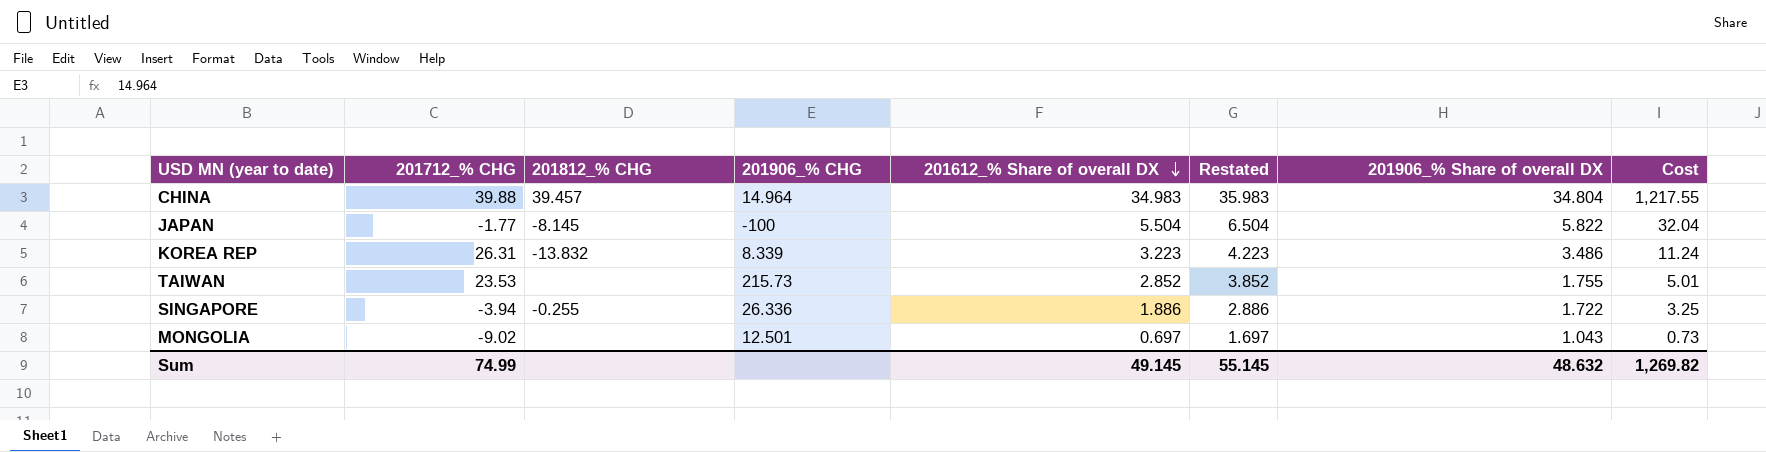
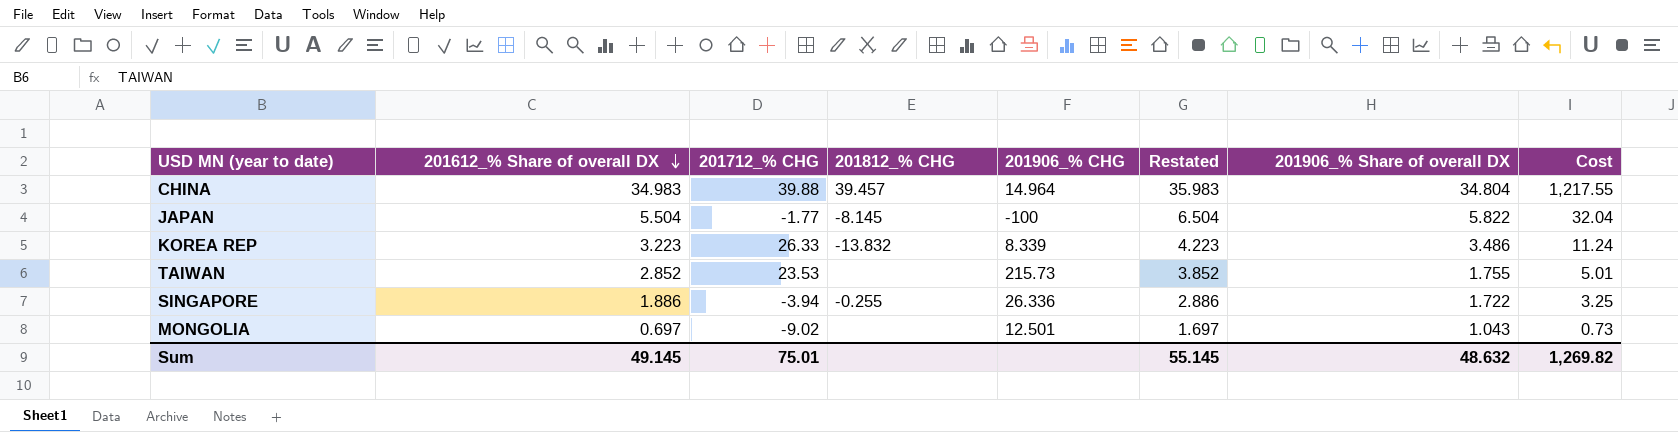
column 201612_% Share of overall DX | position: 5 -> 2
KOREA REP | 201712_% CHG: 26.31 -> 26.33
Sum | 201712_% CHG: 74.99 -> 75.01

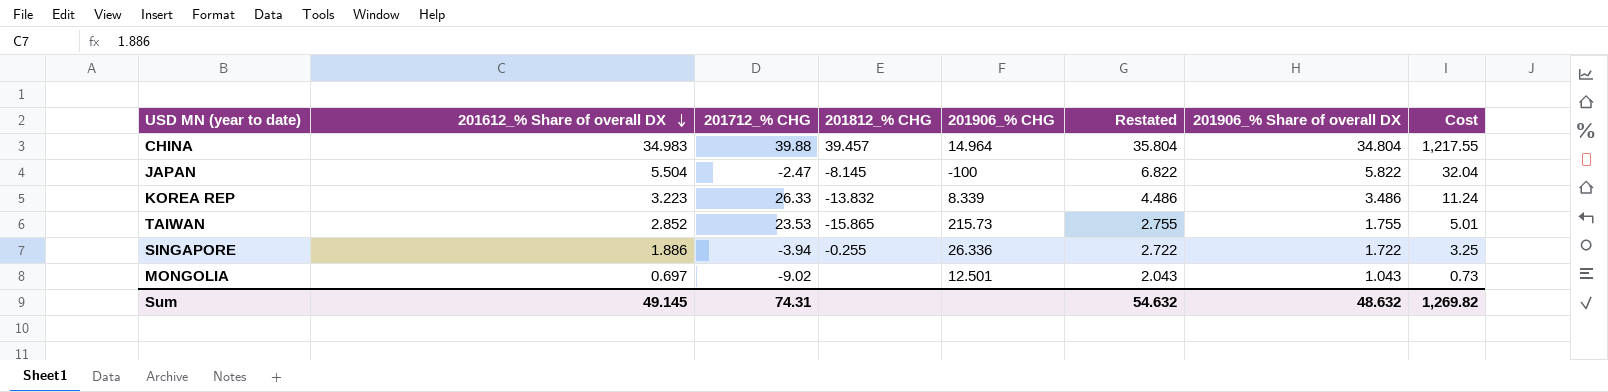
column Restated | formula: [201612_% Share of overall DX] + 1 -> [201906_% Share of overall DX] + 1
JAPAN | 201712_% CHG: -1.77 -> -2.47
TAIWAN | 201812_% CHG: none -> -15.865
Sum | 201712_% CHG: 75.01 -> 74.31
Sum | Restated: 55.145 -> 54.632

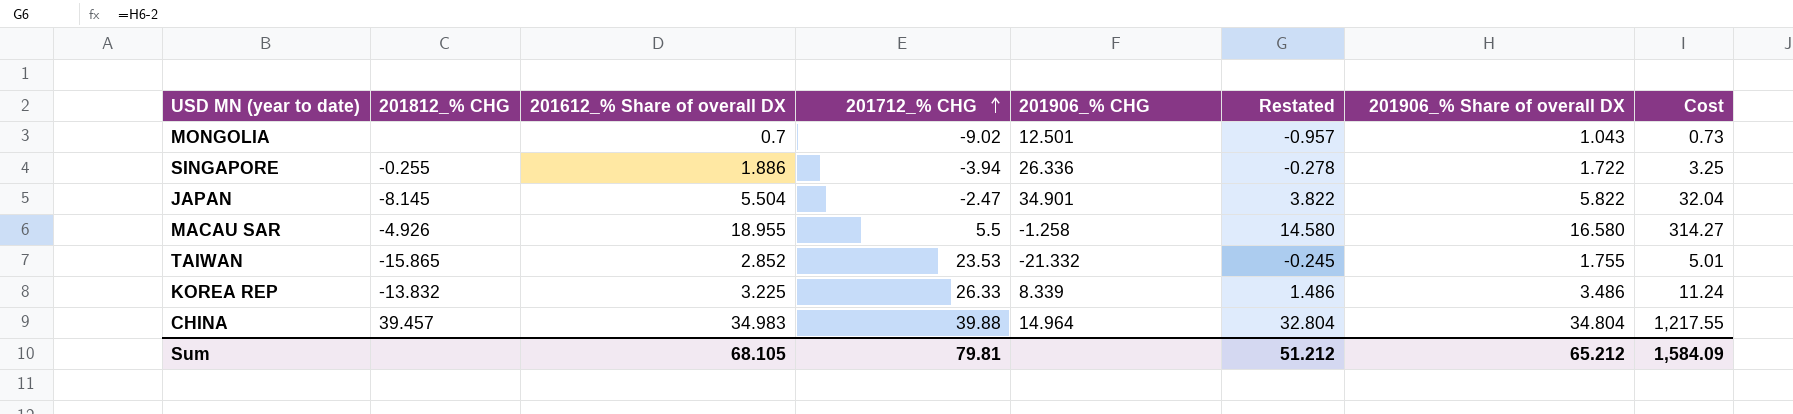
row order: 201612_% Share of overall DX descending -> 201712_% CHG ascending
column 201812_% CHG | position: 4 -> 2
column Restated | formula: [201906_% Share of overall DX] + 1 -> [201906_% Share of overall DX] - 2
MONGOLIA | 201612_% Share of overall DX: 0.697 -> 0.7
JAPAN | 201906_% CHG: -100 -> 34.901
row MACAU SAR: none -> -4.926 | 18.955 | 5.5 | -1.258 | 14.580 | 16.580 | 314.27
TAIWAN | 201906_% CHG: 215.73 -> -21.332
KOREA REP | 201612_% Share of overall DX: 3.223 -> 3.225
Sum | 201612_% Share of overall DX: 49.145 -> 68.105
Sum | 201712_% CHG: 74.31 -> 79.81
Sum | Restated: 54.632 -> 51.212
Sum | 201906_% Share of overall DX: 48.632 -> 65.212
Sum | Cost: 1,269.82 -> 1,584.09

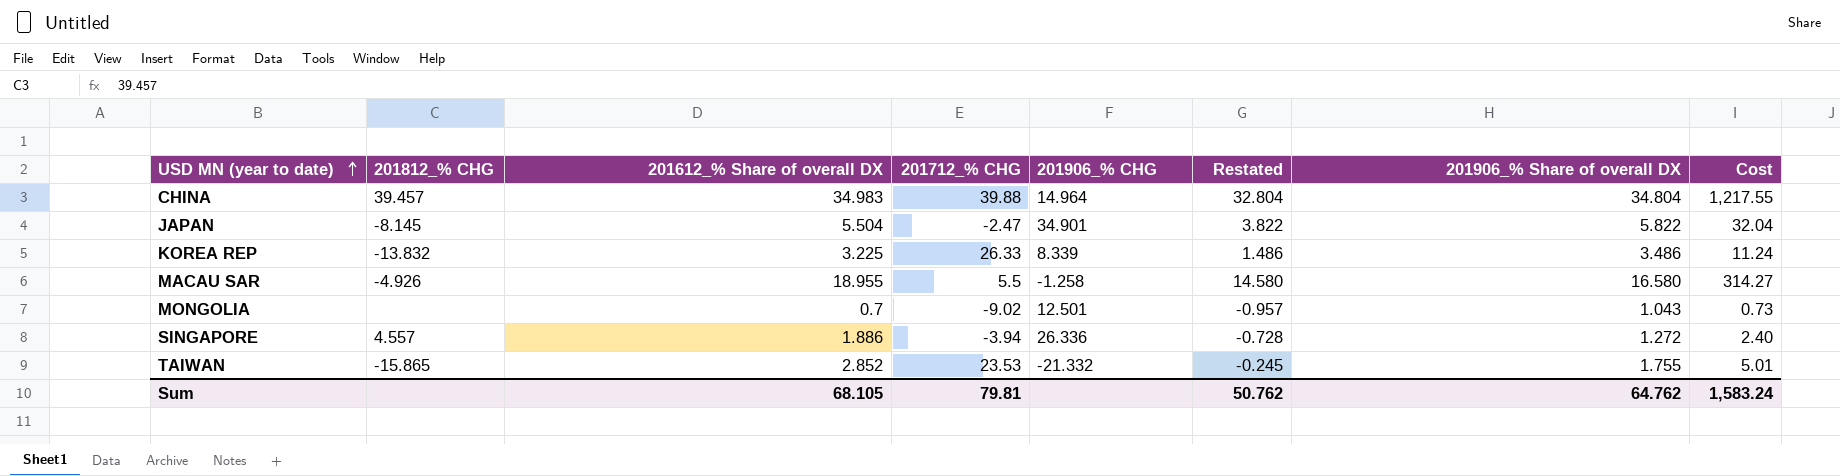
row order: 201712_% CHG ascending -> USD MN (year to date) ascending
SINGAPORE | 201812_% CHG: -0.255 -> 4.557
SINGAPORE | Restated: -0.278 -> -0.728
SINGAPORE | 201906_% Share of overall DX: 1.722 -> 1.272
SINGAPORE | Cost: 3.25 -> 2.40
Sum | Restated: 51.212 -> 50.762
Sum | 201906_% Share of overall DX: 65.212 -> 64.762
Sum | Cost: 1,584.09 -> 1,583.24

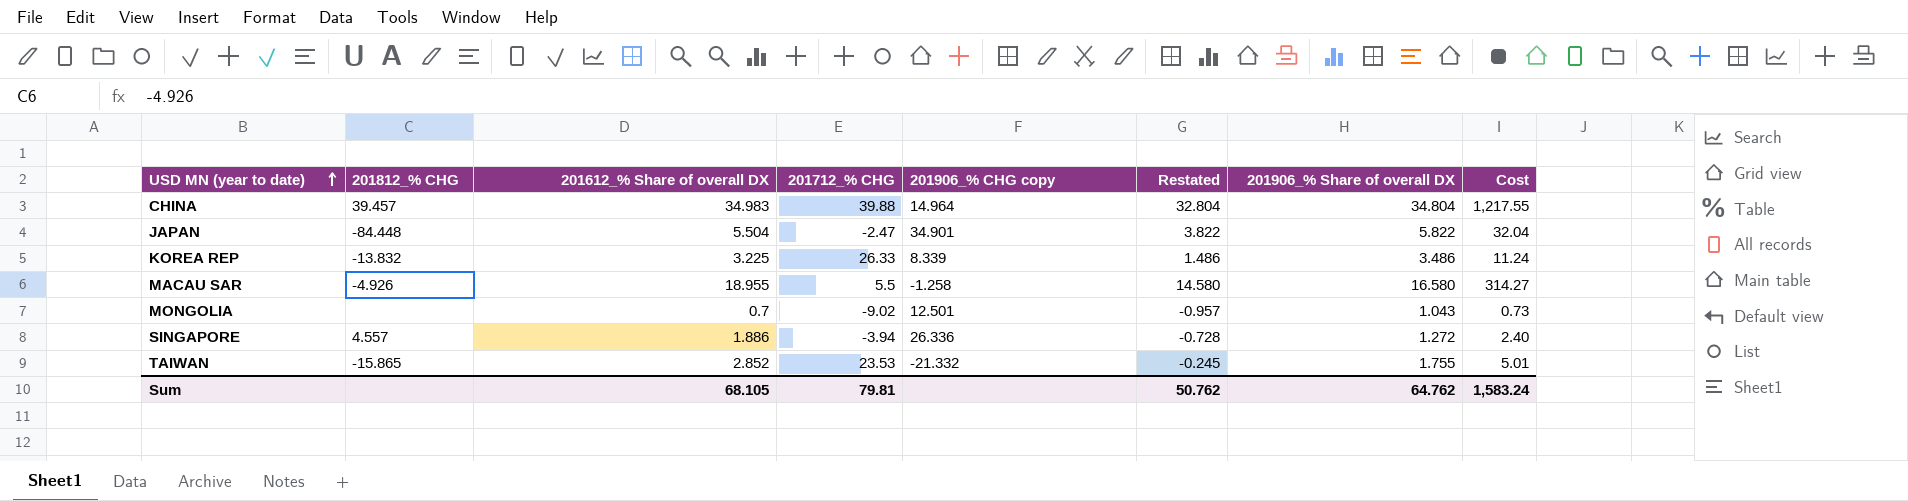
column name: 201906_% CHG -> 201906_% CHG copy
JAPAN | 201812_% CHG: -8.145 -> -84.448

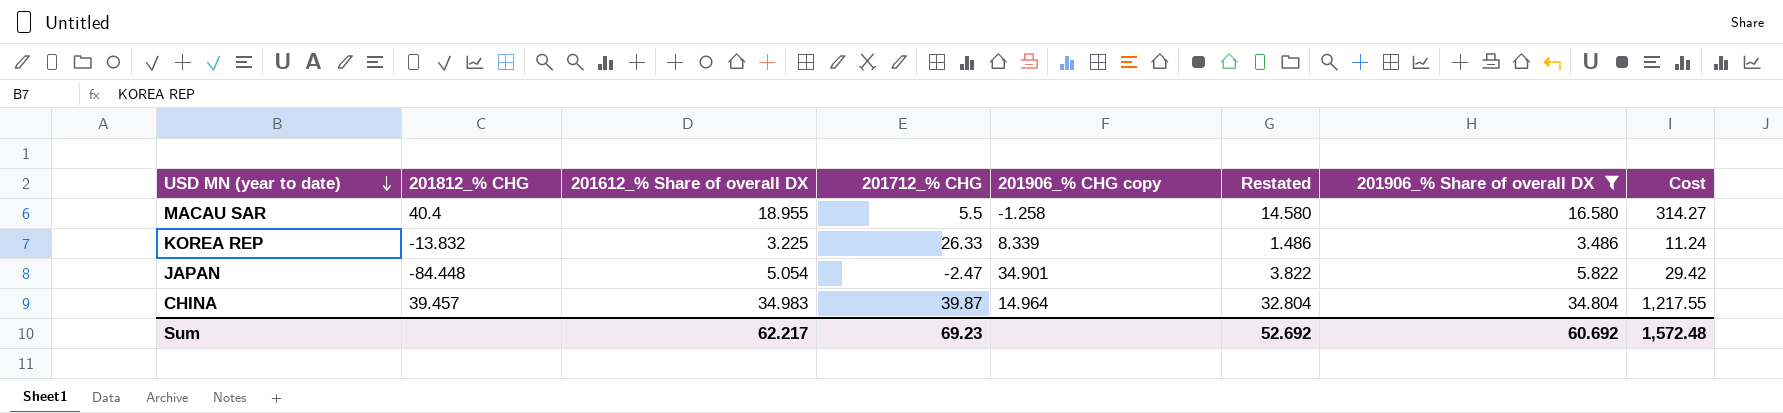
filter: none -> 201906_% Share of overall DX >= 3.486
row order: USD MN (year to date) ascending -> USD MN (year to date) descending
MACAU SAR | 201812_% CHG: -4.926 -> 40.4
JAPAN | 201612_% Share of overall DX: 5.504 -> 5.054
JAPAN | Cost: 32.04 -> 29.42
CHINA | 201712_% CHG: 39.88 -> 39.87
Sum | 201612_% Share of overall DX: 68.105 -> 62.217
Sum | 201712_% CHG: 79.81 -> 69.23
Sum | Restated: 50.762 -> 52.692
Sum | 201906_% Share of overall DX: 64.762 -> 60.692
Sum | Cost: 1,583.24 -> 1,572.48

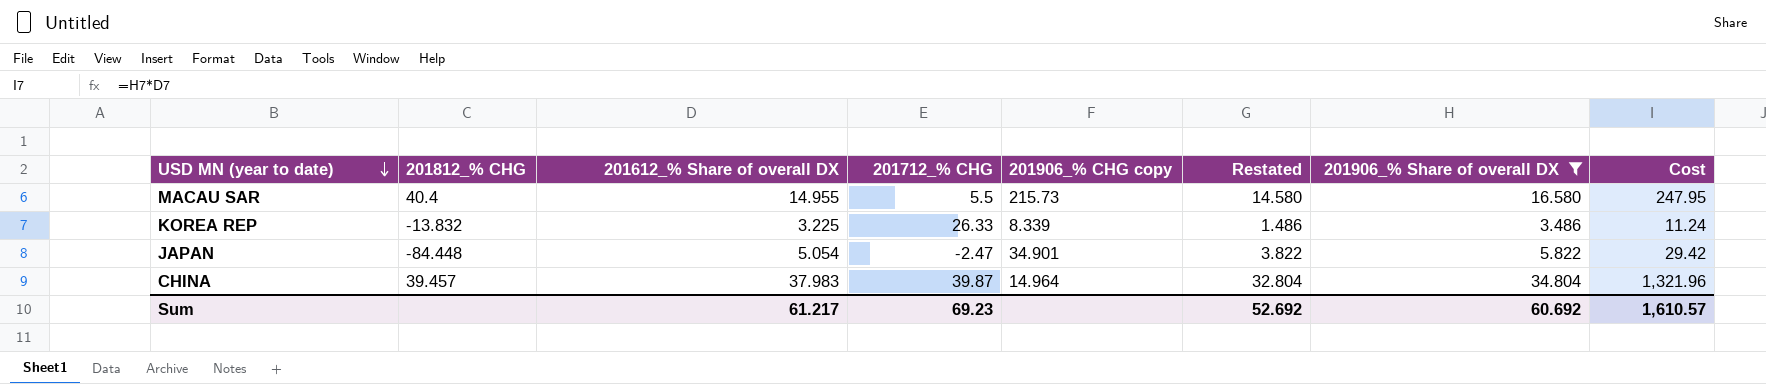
MACAU SAR | 201612_% Share of overall DX: 18.955 -> 14.955
MACAU SAR | 201906_% CHG copy: -1.258 -> 215.73
MACAU SAR | Cost: 314.27 -> 247.95
CHINA | 201612_% Share of overall DX: 34.983 -> 37.983
CHINA | Cost: 1,217.55 -> 1,321.96
Sum | 201612_% Share of overall DX: 62.217 -> 61.217
Sum | Cost: 1,572.48 -> 1,610.57

